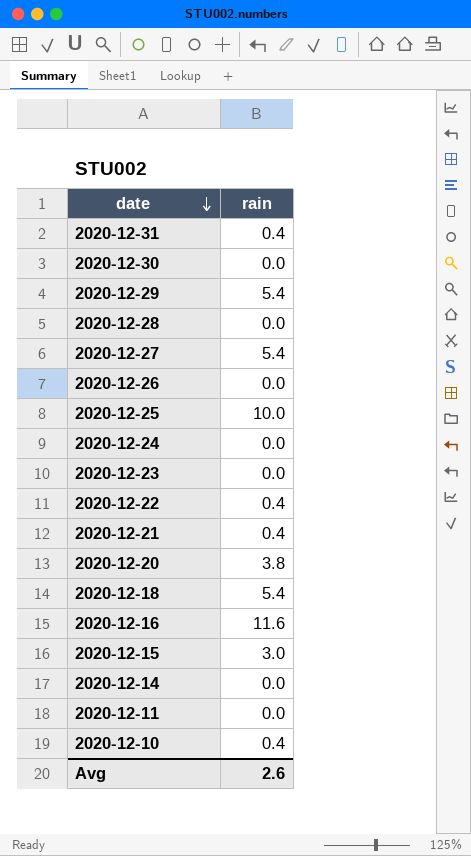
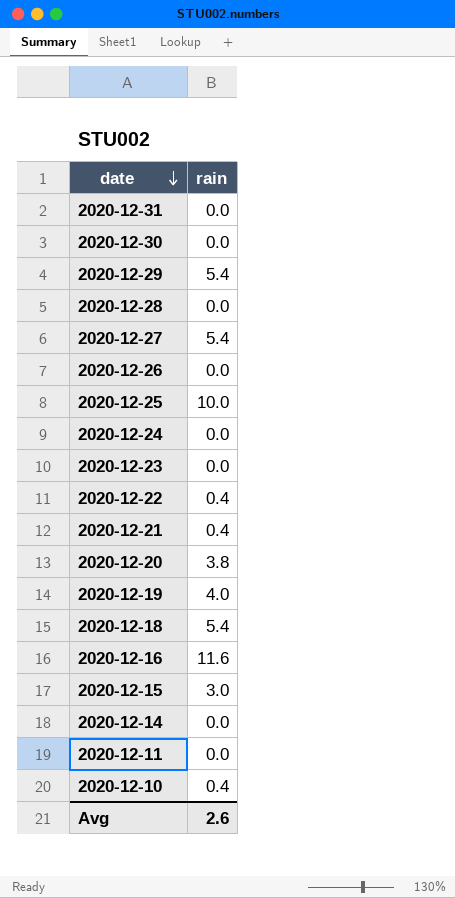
2020-12-31 | rain: 0.4 -> 0.0
row 2020-12-19: none -> 4.0

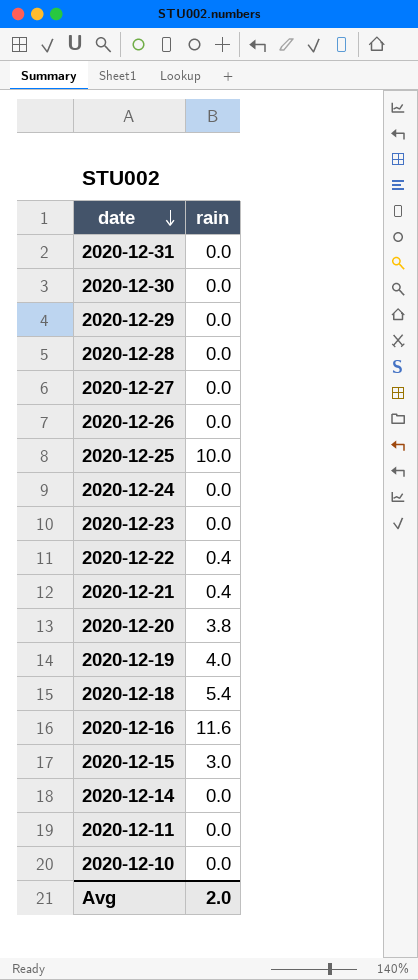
2020-12-29 | rain: 5.4 -> 0.0
2020-12-27 | rain: 5.4 -> 0.0
2020-12-10 | rain: 0.4 -> 0.0
Avg | rain: 2.6 -> 2.0

